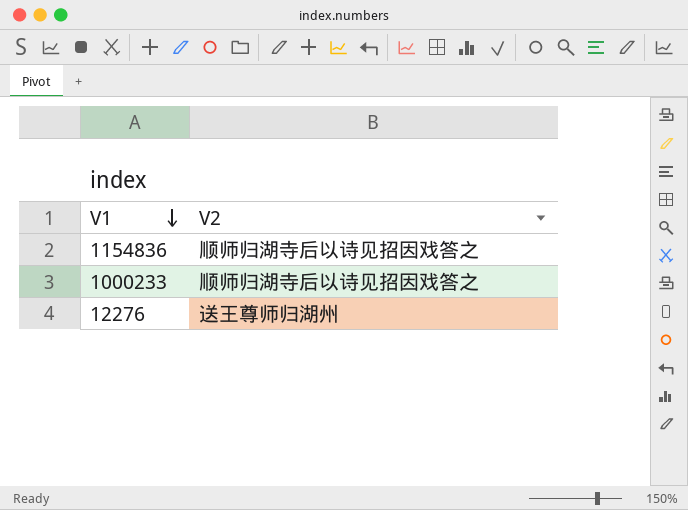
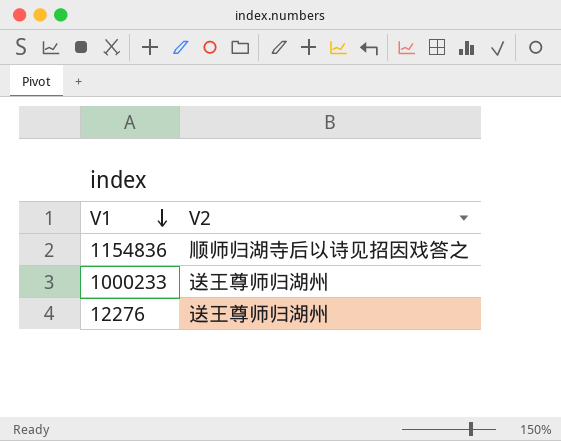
1000233 | V2: 顺师归湖寺后以诗见招因戏答之 -> 送王尊师归湖州

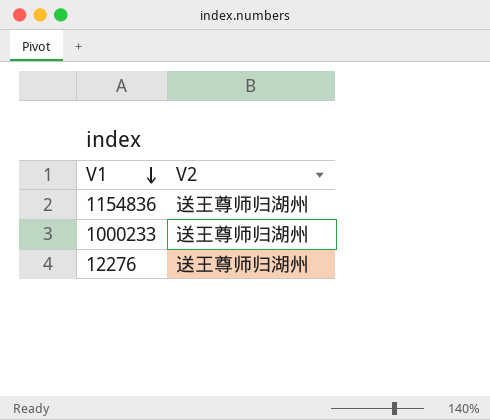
1154836 | V2: 顺师归湖寺后以诗见招因戏答之 -> 送王尊师归湖州

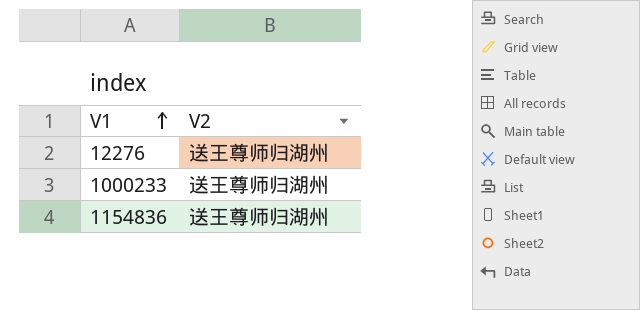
row order: V1 descending -> V1 ascending

